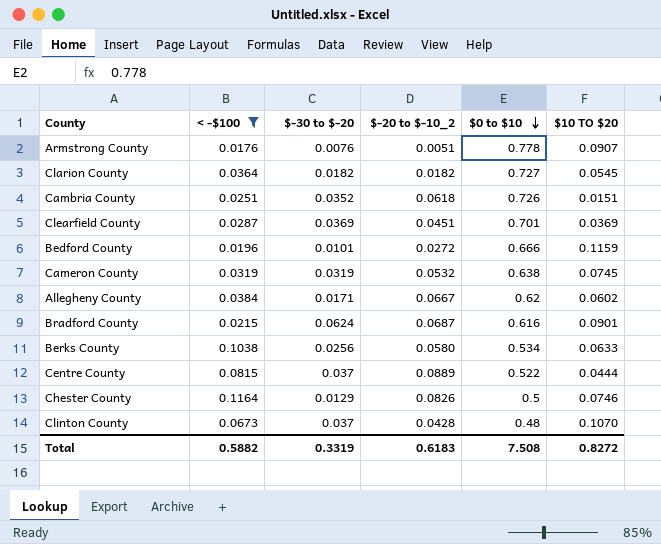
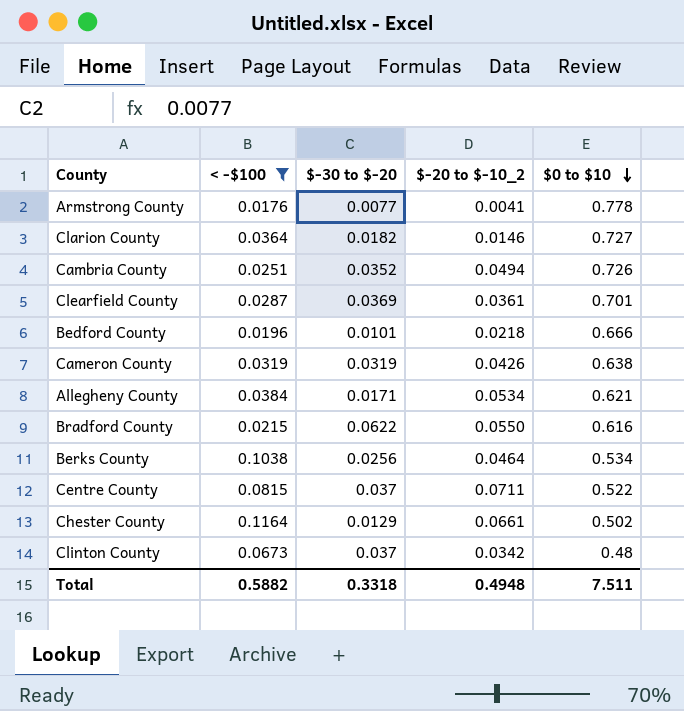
column $10 TO $20 | position: 6 -> none
Armstrong County | $-30 to $-20: 0.0076 -> 0.0077
Armstrong County | $-20 to $-10_2: 0.0051 -> 0.0041
Clarion County | $-20 to $-10_2: 0.0182 -> 0.0146
Cambria County | $-20 to $-10_2: 0.0618 -> 0.0494
Clearfield County | $-20 to $-10_2: 0.0451 -> 0.0361
Bedford County | $-20 to $-10_2: 0.0272 -> 0.0218
Cameron County | $-20 to $-10_2: 0.0532 -> 0.0426
Allegheny County | $-20 to $-10_2: 0.0667 -> 0.0534
Allegheny County | $0 to $10: 0.62 -> 0.621
Bradford County | $-30 to $-20: 0.0624 -> 0.0622
Bradford County | $-20 to $-10_2: 0.0687 -> 0.0550
Berks County | $-20 to $-10_2: 0.0580 -> 0.0464
Centre County | $-20 to $-10_2: 0.0889 -> 0.0711
Chester County | $-20 to $-10_2: 0.0826 -> 0.0661
Chester County | $0 to $10: 0.5 -> 0.502
Clinton County | $-20 to $-10_2: 0.0428 -> 0.0342
Total | $-30 to $-20: 0.3319 -> 0.3318
Total | $-20 to $-10_2: 0.6183 -> 0.4948
Total | $0 to $10: 7.508 -> 7.511

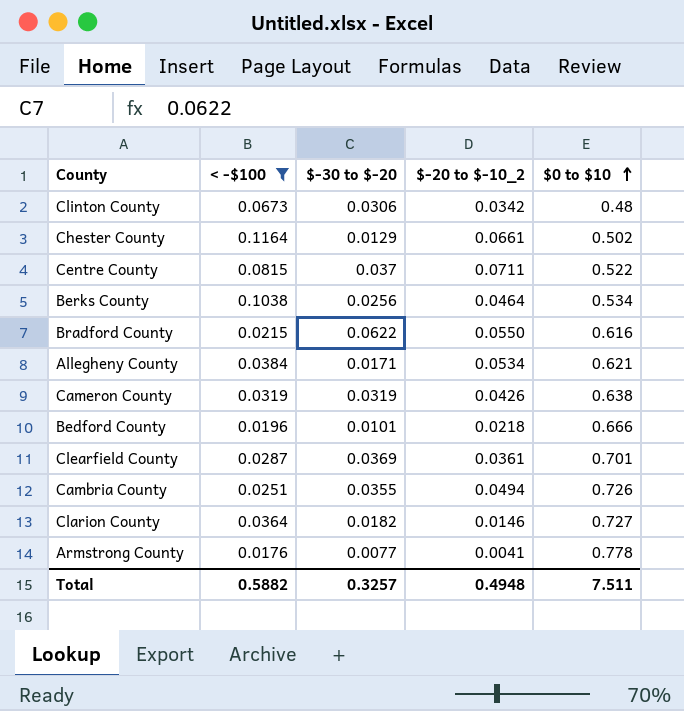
row order: $0 to $10 descending -> $0 to $10 ascending
Clinton County | $-30 to $-20: 0.037 -> 0.0306
Cambria County | $-30 to $-20: 0.0352 -> 0.0355
Total | $-30 to $-20: 0.3318 -> 0.3257

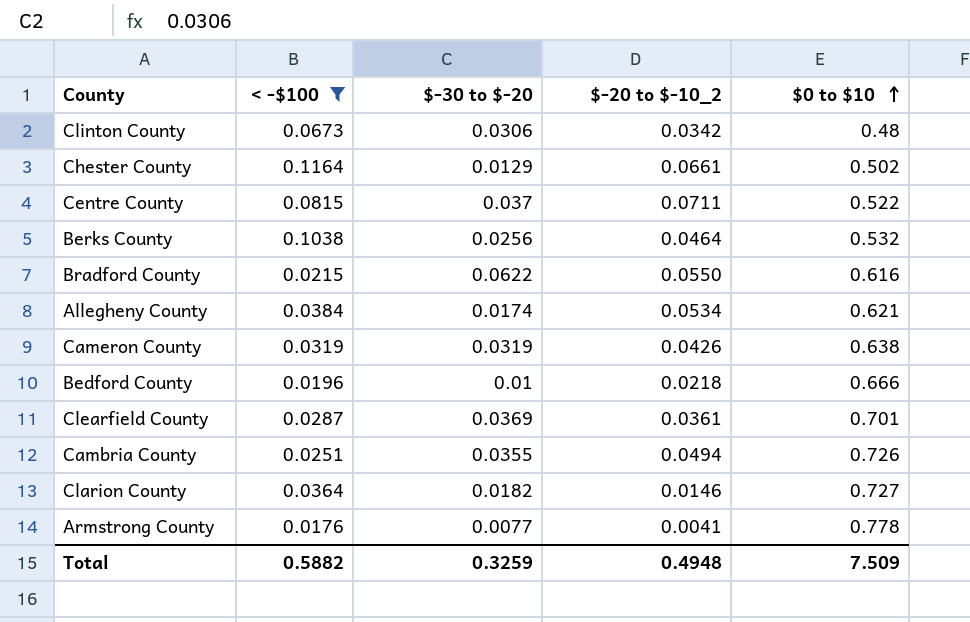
Berks County | $0 to $10: 0.534 -> 0.532
Allegheny County | $-30 to $-20: 0.0171 -> 0.0174
Bedford County | $-30 to $-20: 0.0101 -> 0.01
Total | $-30 to $-20: 0.3257 -> 0.3259
Total | $0 to $10: 7.511 -> 7.509

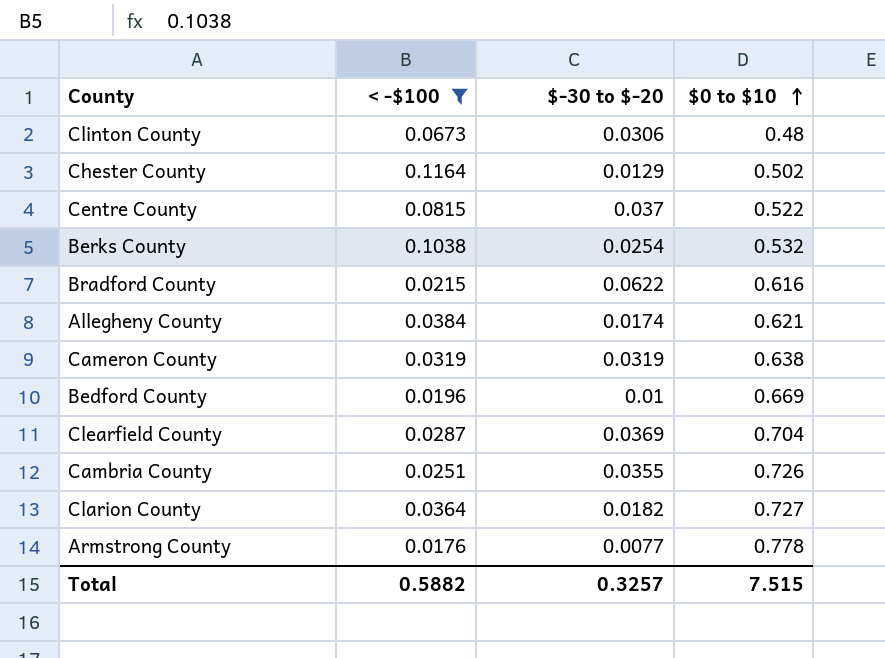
column $-20 to $-10_2 | position: 4 -> none
Berks County | $-30 to $-20: 0.0256 -> 0.0254
Bedford County | $0 to $10: 0.666 -> 0.669
Clearfield County | $0 to $10: 0.701 -> 0.704
Total | $-30 to $-20: 0.3259 -> 0.3257
Total | $0 to $10: 7.509 -> 7.515

